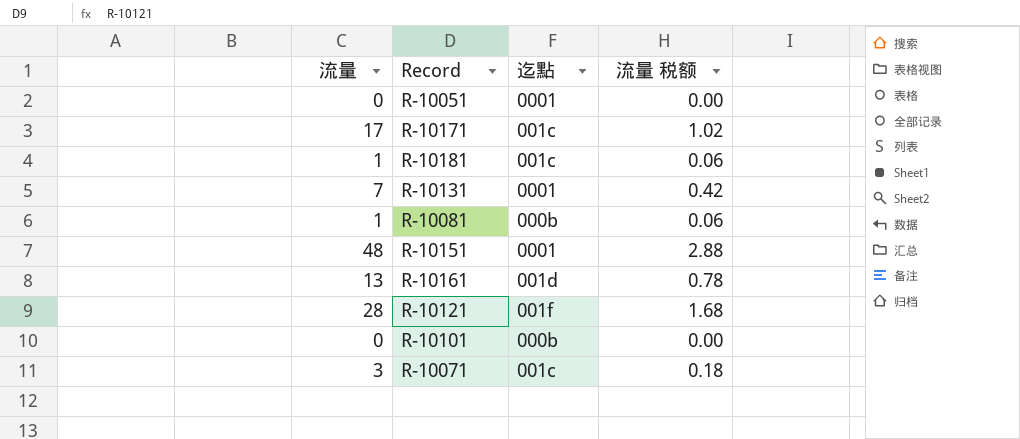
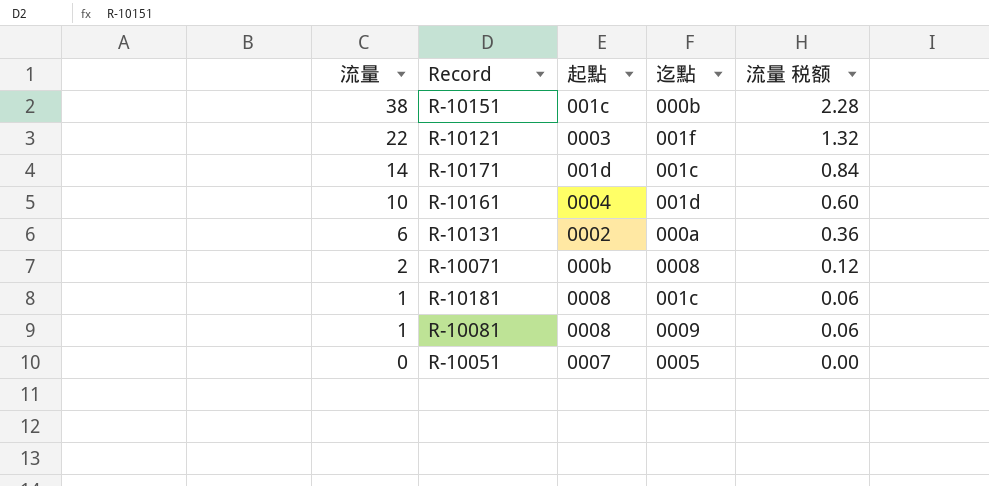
row order: none -> 流量 descending
column 起點 | position: none -> 3
row R-10101: 0 | 000b | 0.00 -> none
R-10151 | 流量: 48 -> 38
R-10151 | 迄點: 0001 -> 000b
R-10151 | 流量 税额: 2.88 -> 2.28
R-10121 | 流量: 28 -> 22
R-10121 | 流量 税额: 1.68 -> 1.32
R-10171 | 流量: 17 -> 14
R-10171 | 流量 税额: 1.02 -> 0.84
R-10161 | 流量: 13 -> 10
R-10161 | 流量 税额: 0.78 -> 0.60
R-10131 | 流量: 7 -> 6
R-10131 | 迄點: 0001 -> 000a
R-10131 | 流量 税额: 0.42 -> 0.36
R-10071 | 流量: 3 -> 2
R-10071 | 迄點: 001c -> 0008
R-10071 | 流量 税额: 0.18 -> 0.12
R-10081 | 迄點: 000b -> 0009
R-10051 | 迄點: 0001 -> 0005

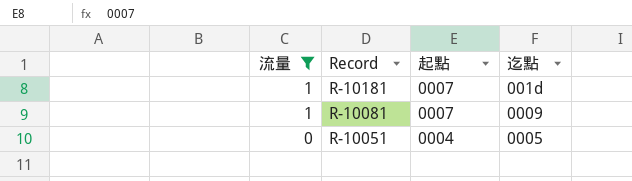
filter: none -> 流量 <= 1
column 流量 税额 | formula: [流量] * 0.06 -> none
R-10181 | 起點: 0008 -> 0007
R-10181 | 迄點: 001c -> 001d
R-10081 | 起點: 0008 -> 0007
R-10051 | 起點: 0007 -> 0004

